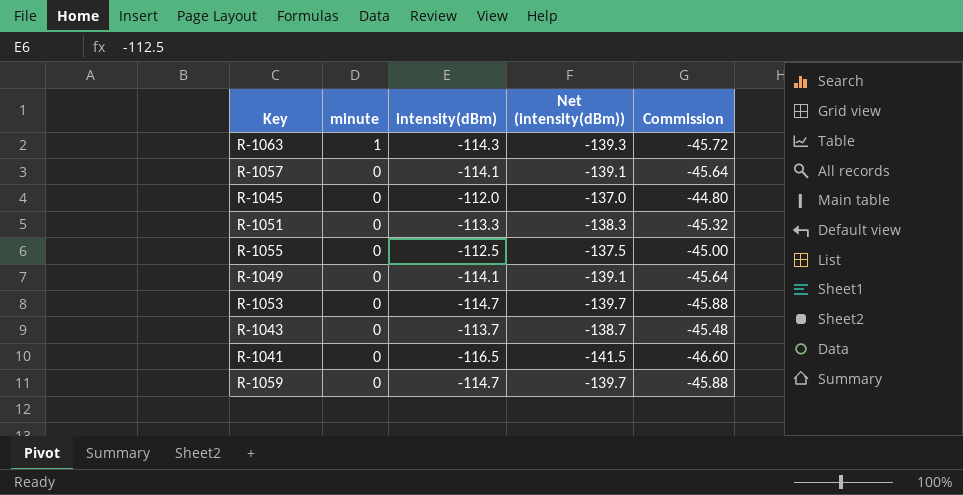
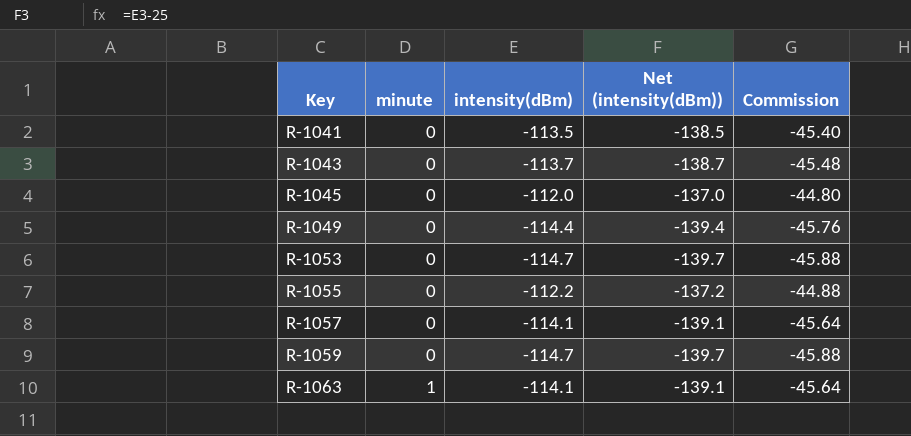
row order: minute descending -> Key ascending
row R-1051: 0 | -113.3 | -138.3 | -45.32 -> none
R-1041 | intensity(dBm): -116.5 -> -113.5
R-1041 | Net (intensity(dBm)): -141.5 -> -138.5
R-1041 | Commission: -46.60 -> -45.40
R-1049 | intensity(dBm): -114.1 -> -114.4
R-1049 | Net (intensity(dBm)): -139.1 -> -139.4
R-1049 | Commission: -45.64 -> -45.76
R-1055 | intensity(dBm): -112.5 -> -112.2
R-1055 | Net (intensity(dBm)): -137.5 -> -137.2
R-1055 | Commission: -45.00 -> -44.88
R-1063 | intensity(dBm): -114.3 -> -114.1
R-1063 | Net (intensity(dBm)): -139.3 -> -139.1
R-1063 | Commission: -45.72 -> -45.64

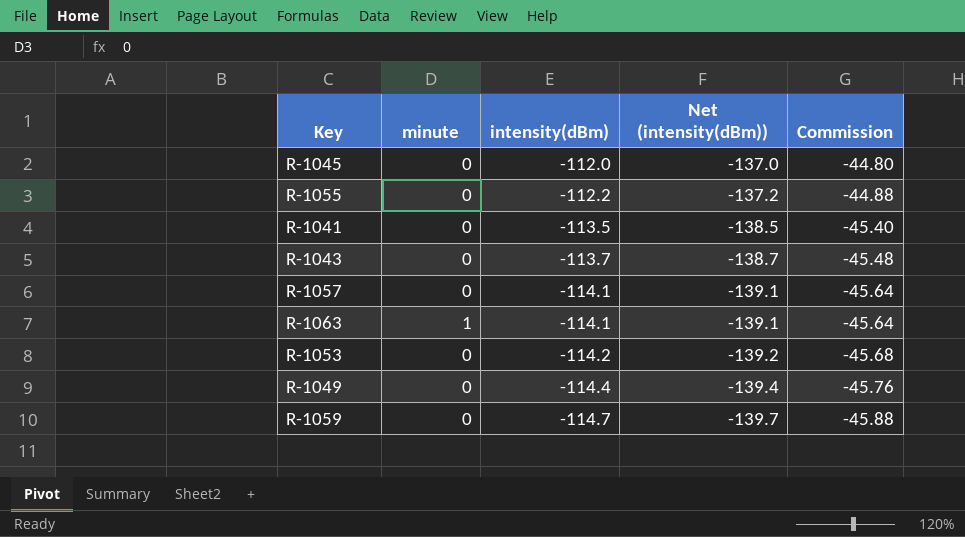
row order: Key ascending -> intensity(dBm) descending
R-1053 | intensity(dBm): -114.7 -> -114.2
R-1053 | Net (intensity(dBm)): -139.7 -> -139.2
R-1053 | Commission: -45.88 -> -45.68

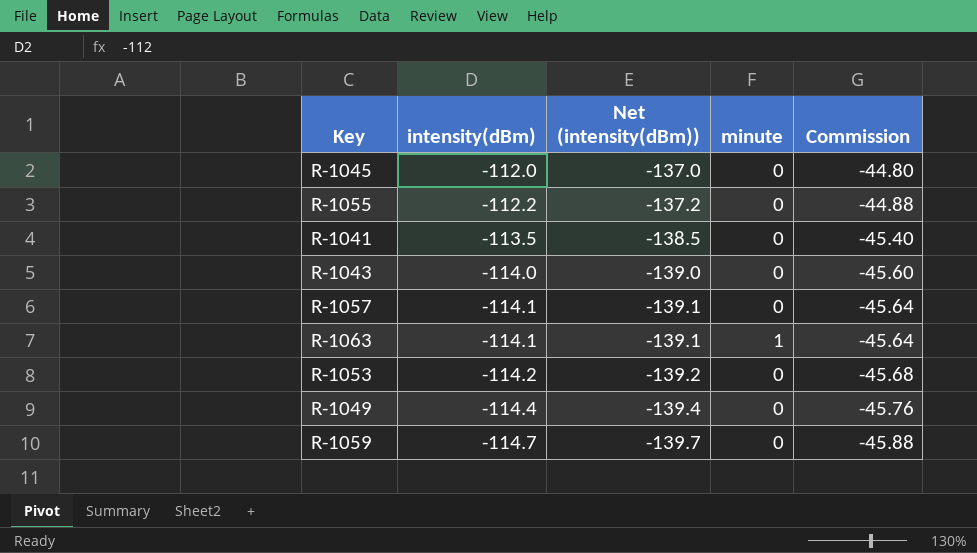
column minute | position: 2 -> 4
R-1043 | intensity(dBm): -113.7 -> -114.0
R-1043 | Net (intensity(dBm)): -138.7 -> -139.0
R-1043 | Commission: -45.48 -> -45.60

